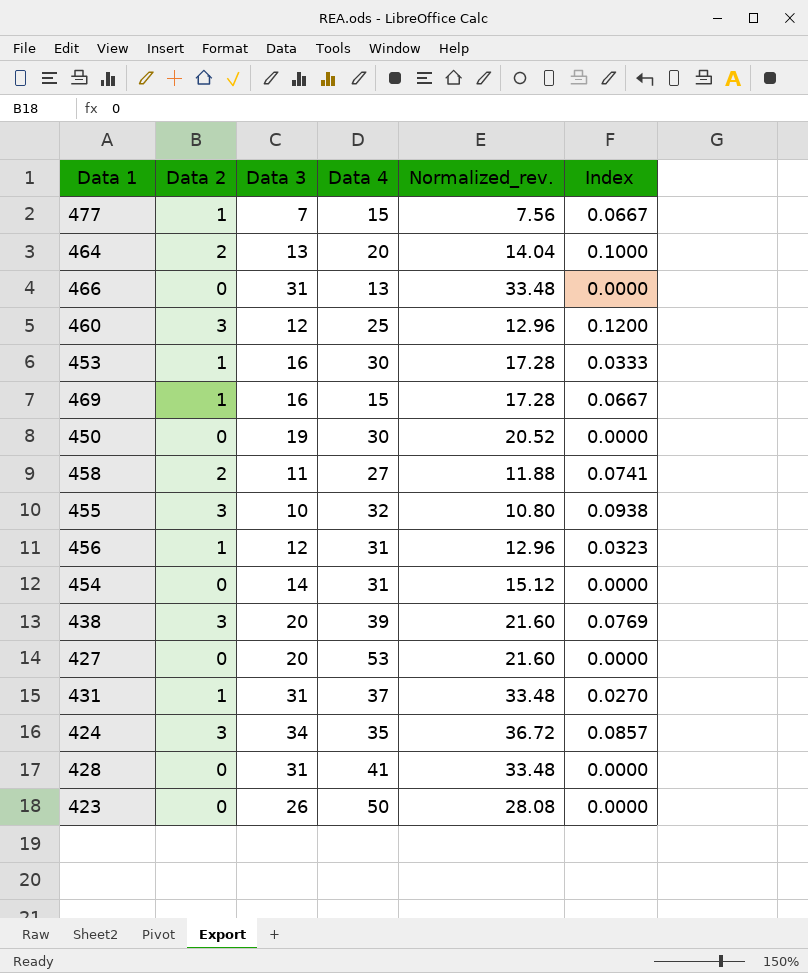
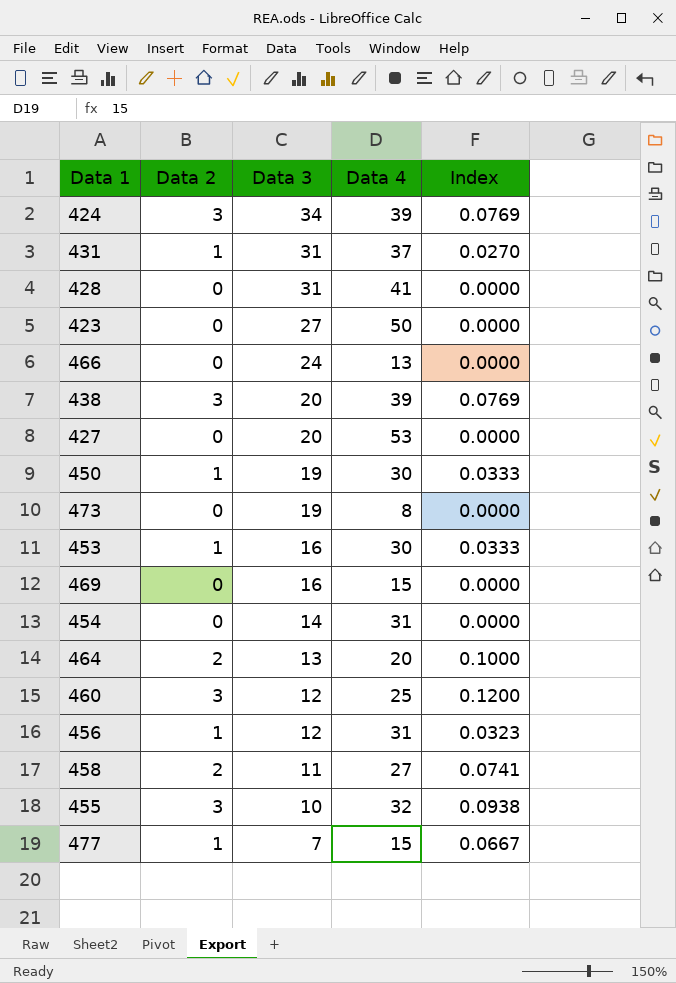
row order: none -> Data 3 descending
column Normalized_rev. | formula: [Data 3] * 1.08 -> none
424 | Data 4: 35 -> 39
424 | Index: 0.0857 -> 0.0769
423 | Data 3: 26 -> 27
466 | Data 3: 31 -> 24
450 | Data 2: 0 -> 1
450 | Index: 0.0000 -> 0.0333
row 473: none -> 0 | 19 | 8 | 0.0000
469 | Data 2: 1 -> 0
469 | Index: 0.0667 -> 0.0000

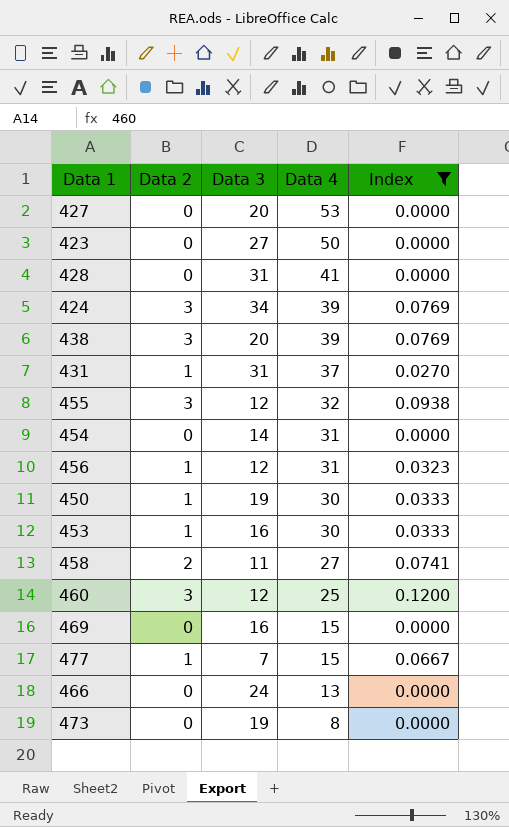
filter: none -> Index != 0.1000
row order: Data 3 descending -> Data 4 descending
455 | Data 3: 10 -> 12

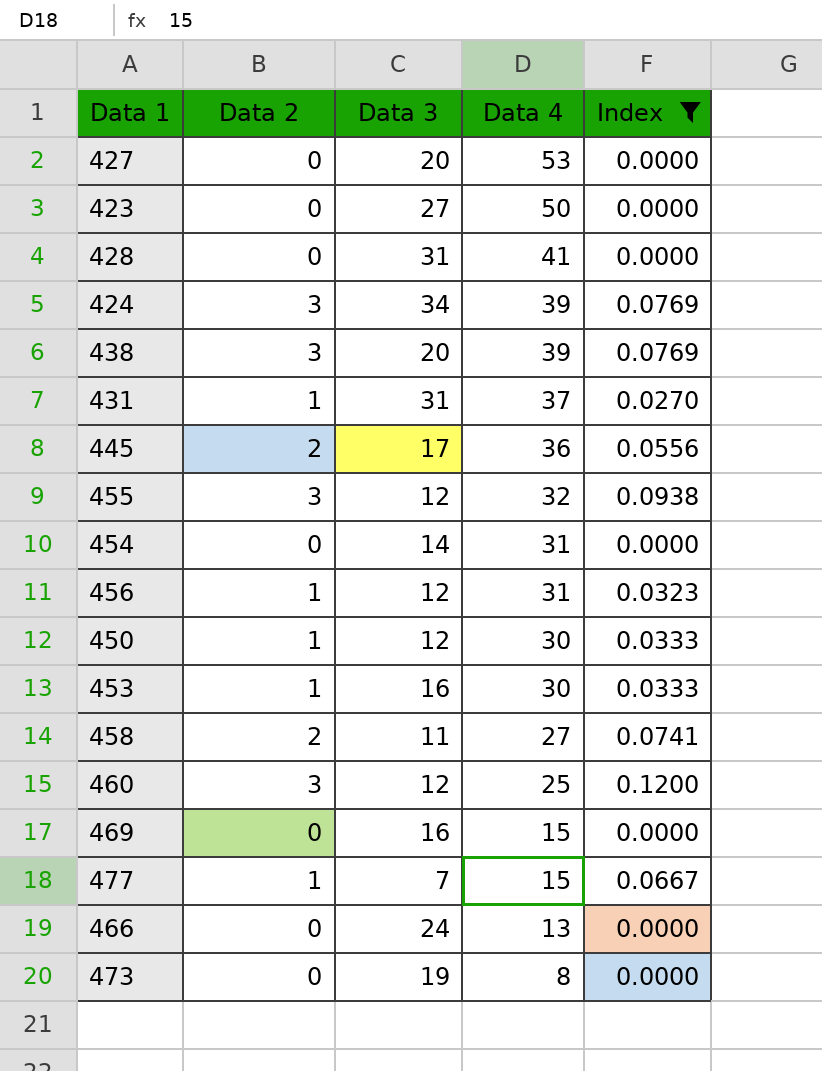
row 445: none -> 2 | 17 | 36 | 0.0556
450 | Data 3: 19 -> 12

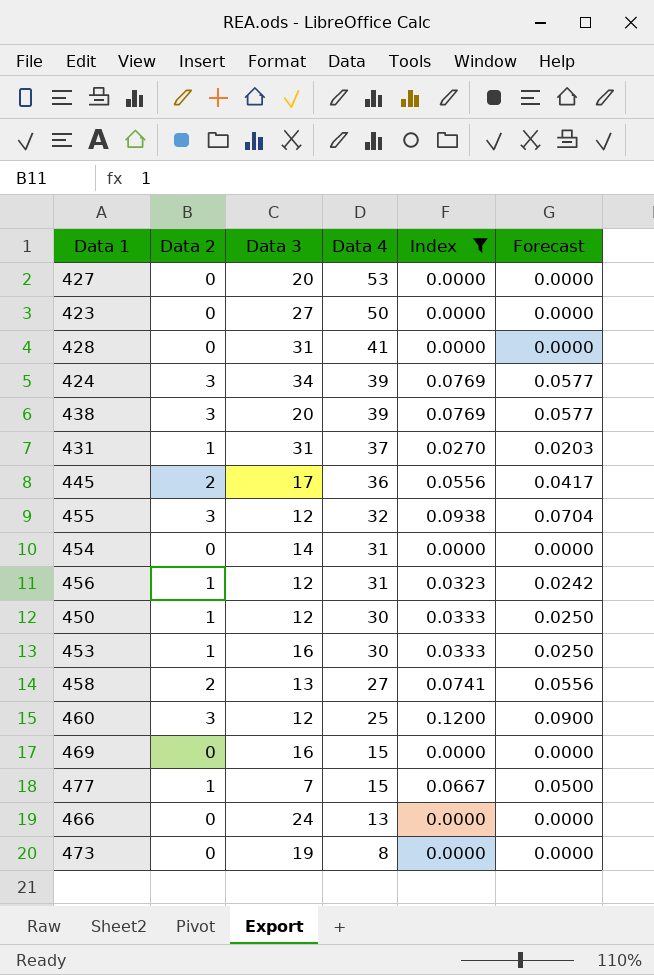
column Forecast | formula: none -> [Index] * 0.75
458 | Data 3: 11 -> 13

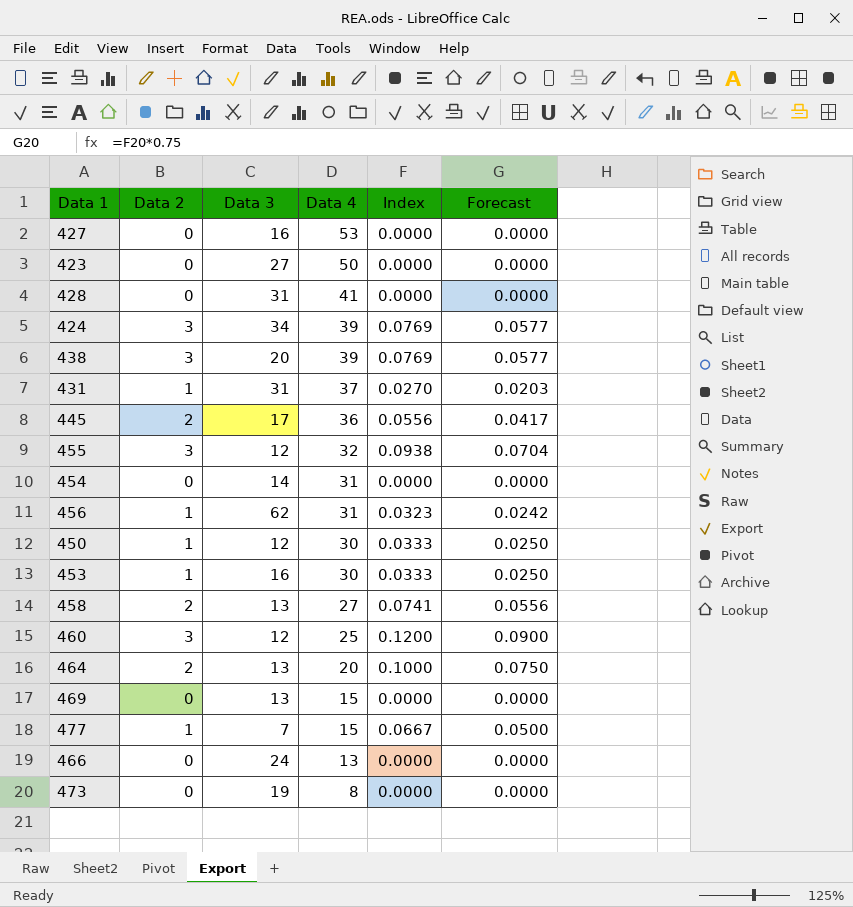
filter: Index != 0.1000 -> none
427 | Data 3: 20 -> 16
456 | Data 3: 12 -> 62
469 | Data 3: 16 -> 13

